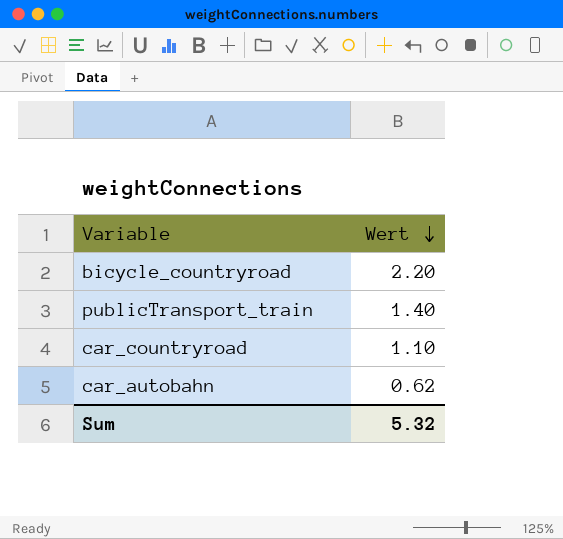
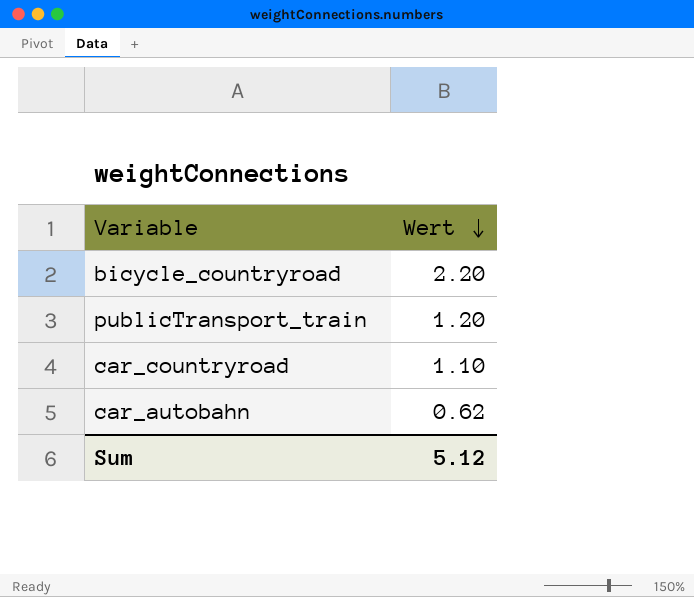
publicTransport_train | Wert: 1.40 -> 1.20
Sum | Wert: 5.32 -> 5.12

